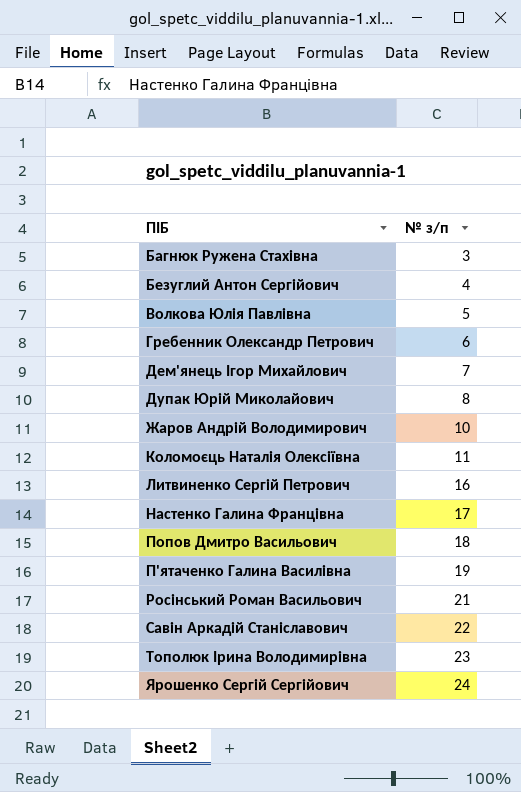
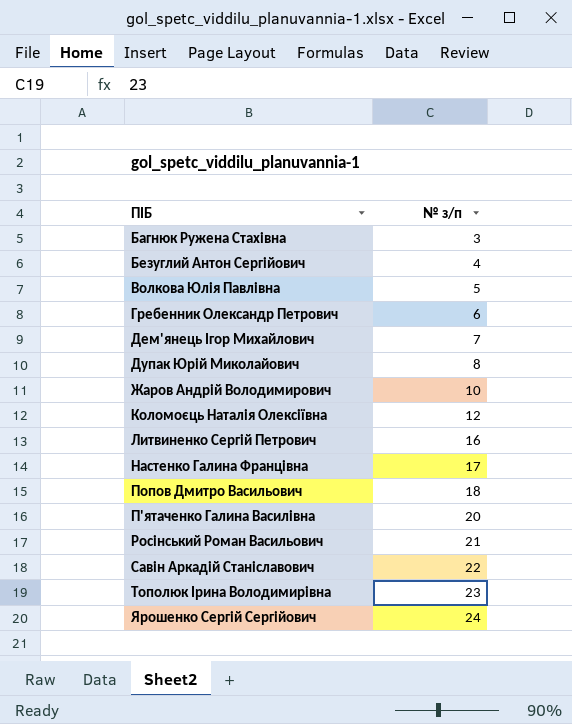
Коломоєць Наталія Олексіївна | № з/п: 11 -> 12
П'ятаченко Галина Василівна | № з/п: 19 -> 20

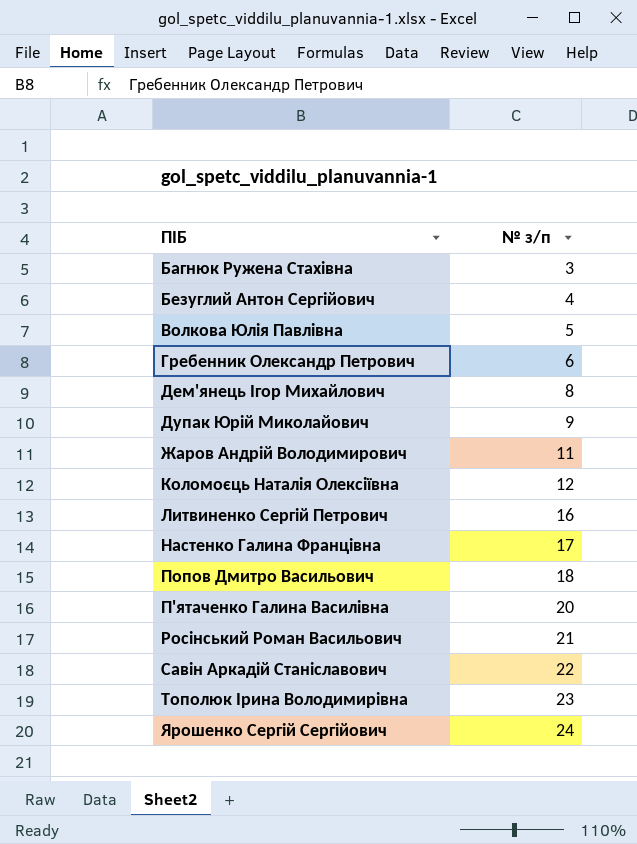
Дем'янець Ігор Михайлович | № з/п: 7 -> 8
Дупак Юрій Миколайович | № з/п: 8 -> 9
Жаров Андрій Володимирович | № з/п: 10 -> 11

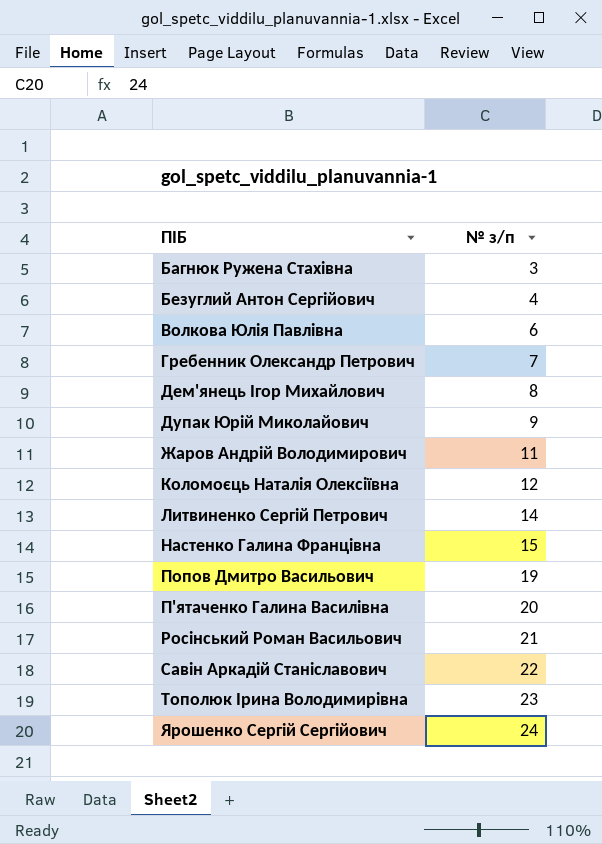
Волкова Юлія Павлівна | № з/п: 5 -> 6
Гребенник Олександр Петрович | № з/п: 6 -> 7
Литвиненко Сергій Петрович | № з/п: 16 -> 14
Настенко Галина Францівна | № з/п: 17 -> 15
Попов Дмитро Васильович | № з/п: 18 -> 19

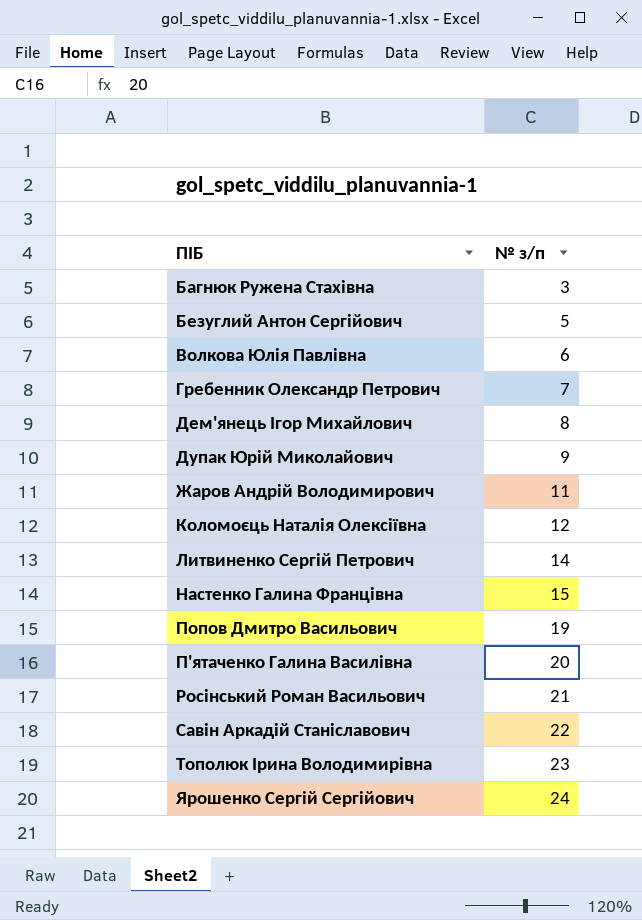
Безуглий Антон Сергійович | № з/п: 4 -> 5

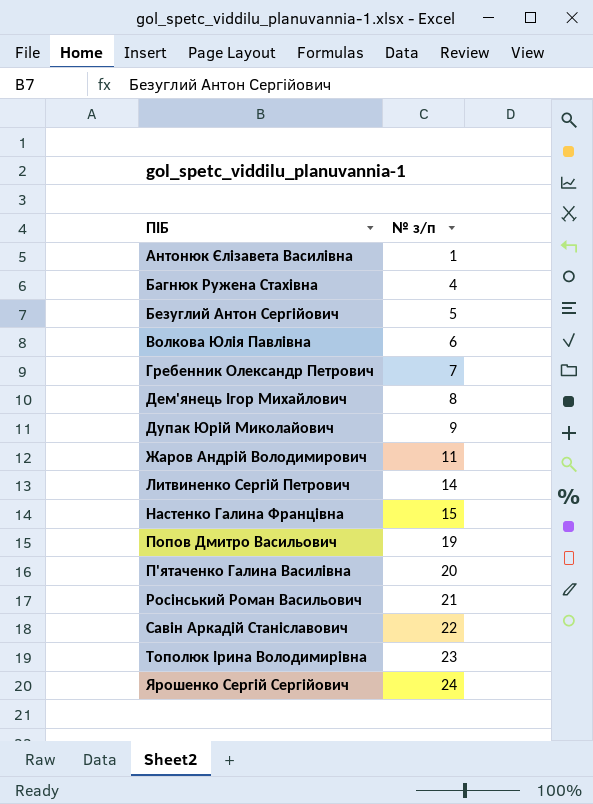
row Коломоєць Наталія Олексіївна: 12 -> none
row Антонюк Єлізавета Василівна: none -> 1
Багнюк Ружена Стахівна | № з/п: 3 -> 4

